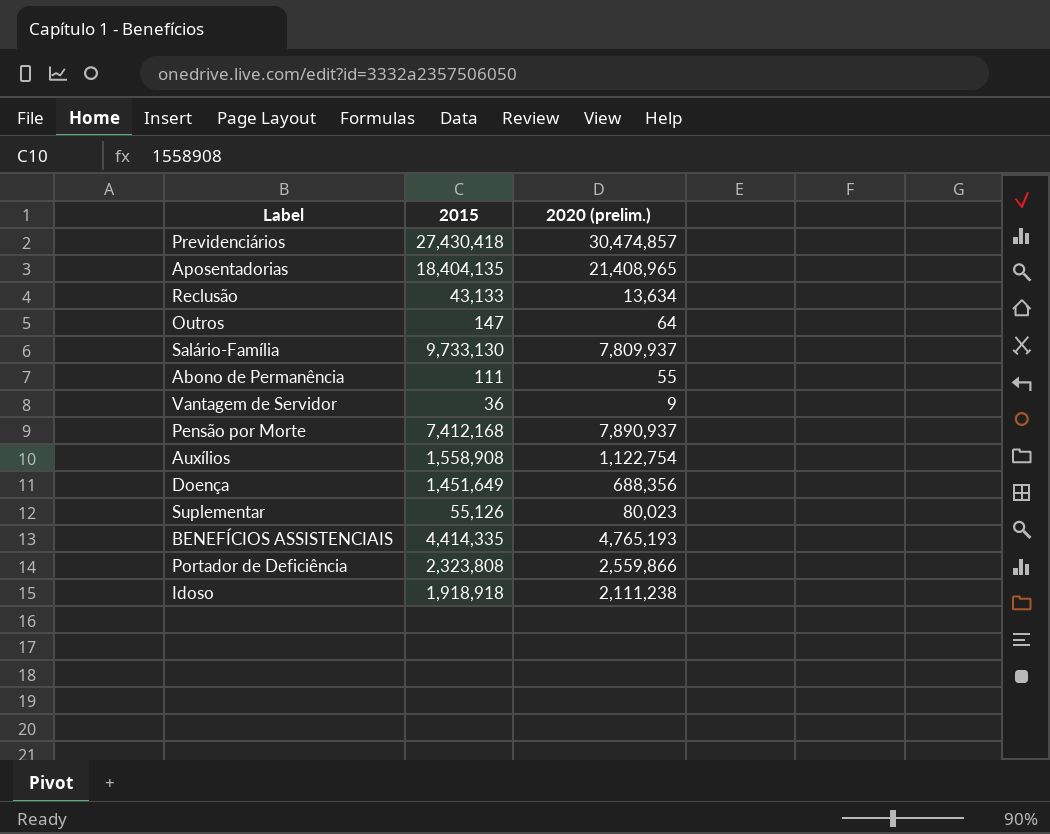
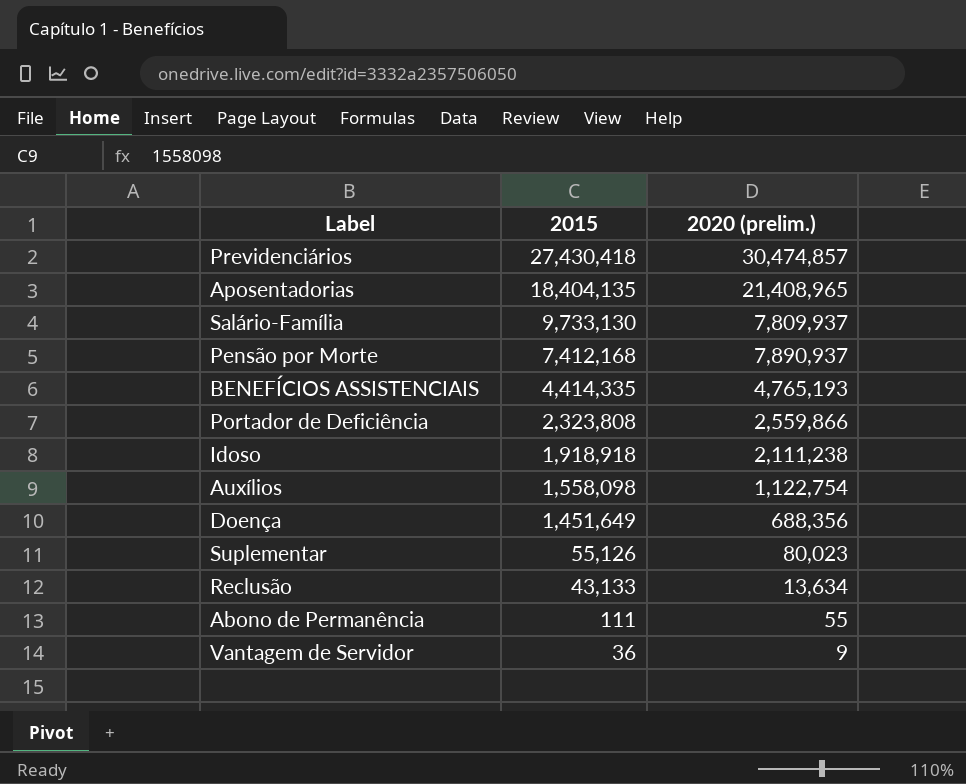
row order: none -> 2015 descending
row Outros: 147 | 64 -> none
Auxílios | 2015: 1,558,908 -> 1,558,098

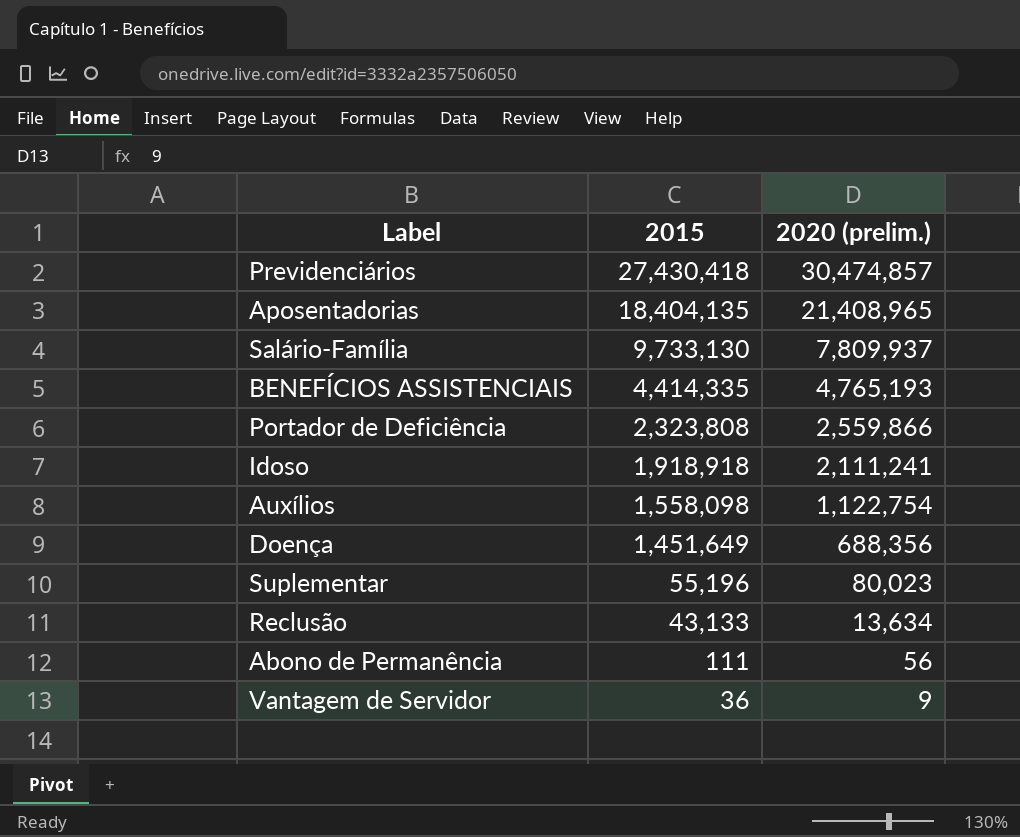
row Pensão por Morte: 7,412,168 | 7,890,937 -> none
Idoso | 2020 (prelim.): 2,111,238 -> 2,111,241
Suplementar | 2015: 55,126 -> 55,196
Abono de Permanência | 2020 (prelim.): 55 -> 56

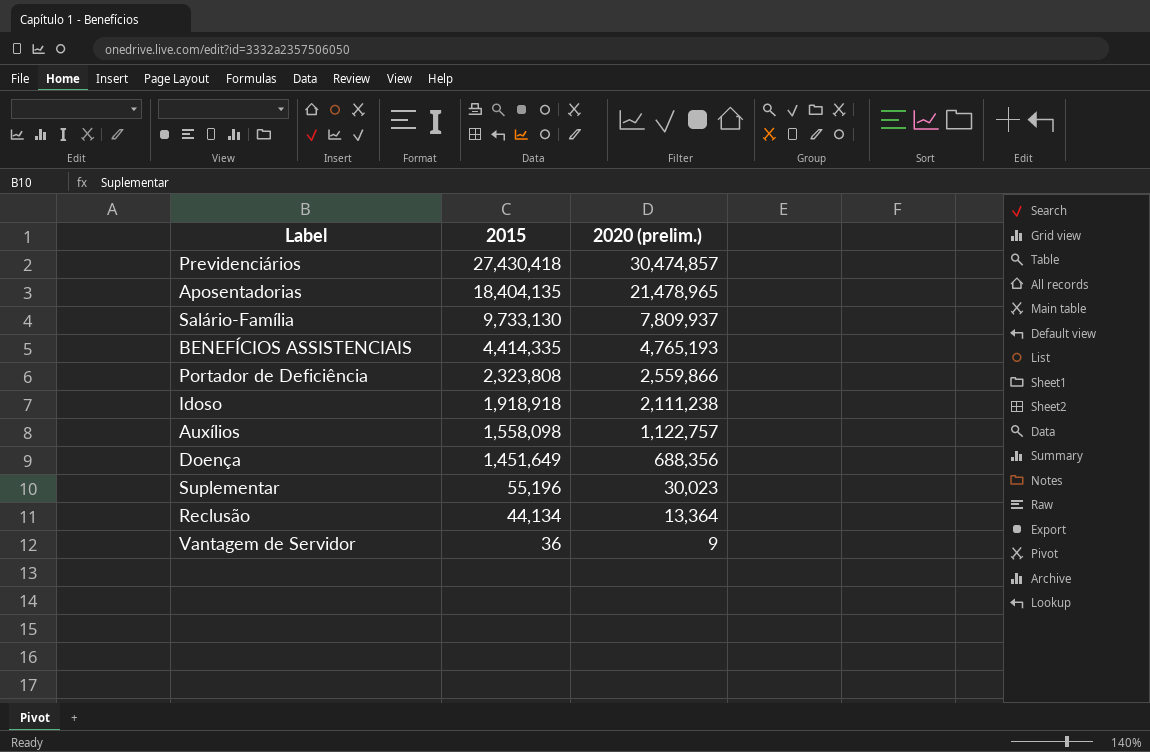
row Abono de Permanência: 111 | 56 -> none
Aposentadorias | 2020 (prelim.): 21,408,965 -> 21,478,965
Idoso | 2020 (prelim.): 2,111,241 -> 2,111,238
Auxílios | 2020 (prelim.): 1,122,754 -> 1,122,757
Suplementar | 2020 (prelim.): 80,023 -> 30,023
Reclusão | 2015: 43,133 -> 44,134
Reclusão | 2020 (prelim.): 13,634 -> 13,364

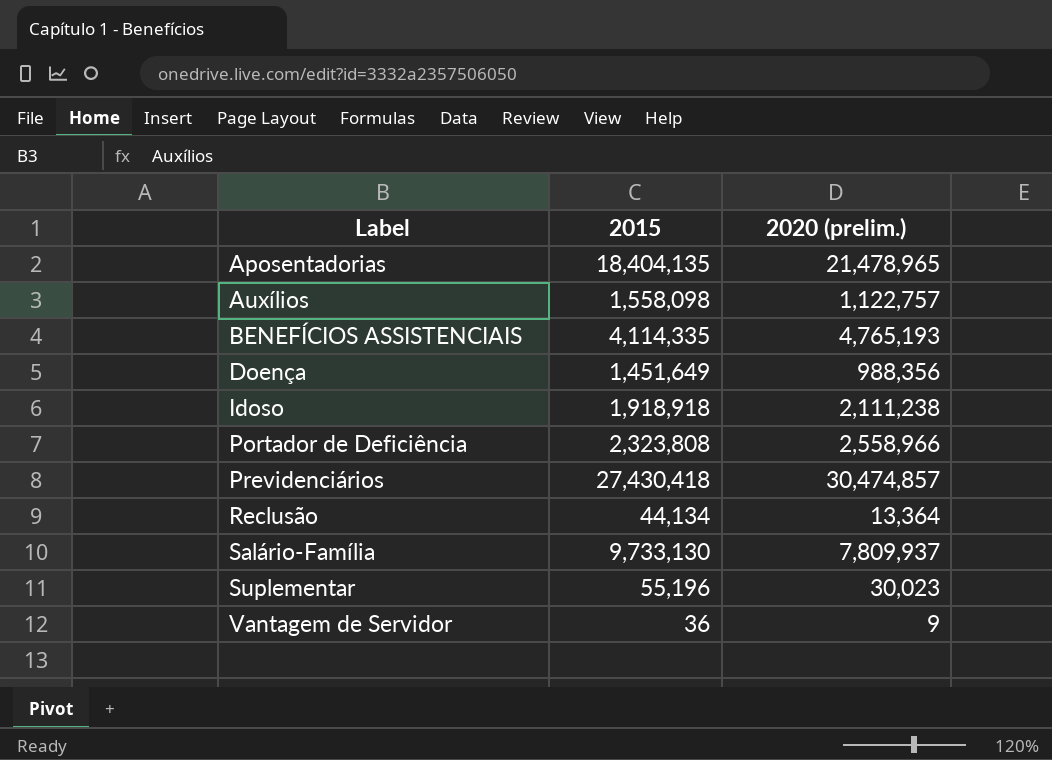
row order: 2015 descending -> Label ascending
BENEFÍCIOS ASSISTENCIAIS | 2015: 4,414,335 -> 4,114,335
Doença | 2020 (prelim.): 688,356 -> 988,356
Portador de Deficiência | 2020 (prelim.): 2,559,866 -> 2,558,966

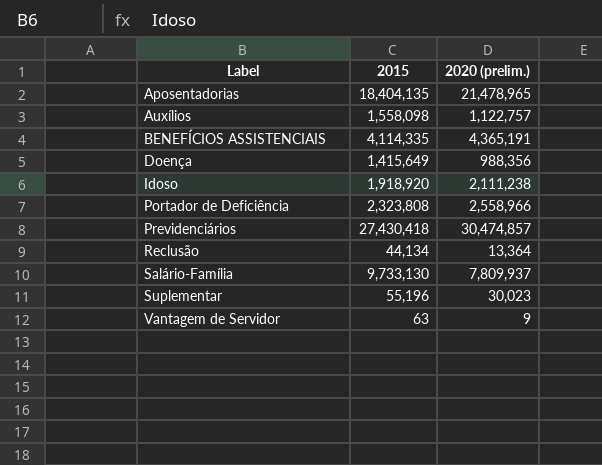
BENEFÍCIOS ASSISTENCIAIS | 2020 (prelim.): 4,765,193 -> 4,365,191
Doença | 2015: 1,451,649 -> 1,415,649
Idoso | 2015: 1,918,918 -> 1,918,920
Vantagem de Servidor | 2015: 36 -> 63

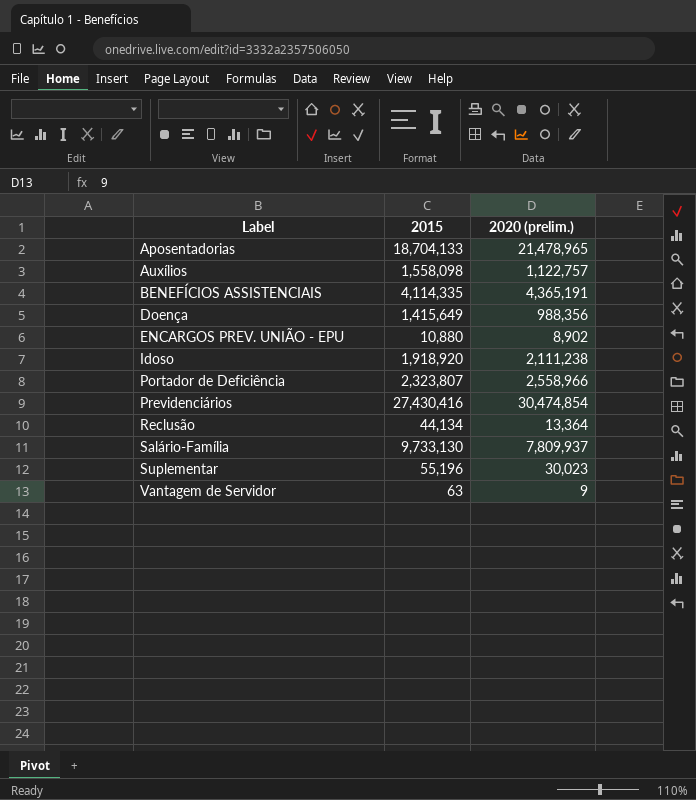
Aposentadorias | 2015: 18,404,135 -> 18,704,133
row ENCARGOS PREV. UNIÃO - EPU: none -> 10,880 | 8,902
Portador de Deficiência | 2015: 2,323,808 -> 2,323,807
Previdenciários | 2015: 27,430,418 -> 27,430,416
Previdenciários | 2020 (prelim.): 30,474,857 -> 30,474,854

